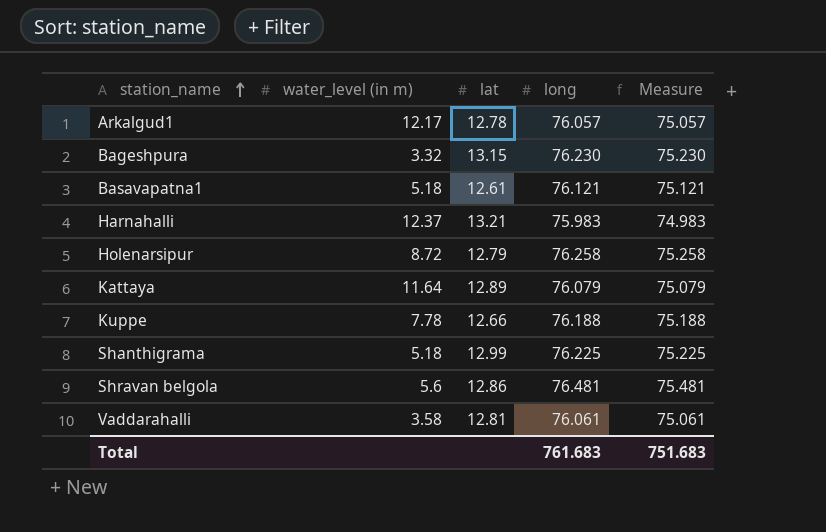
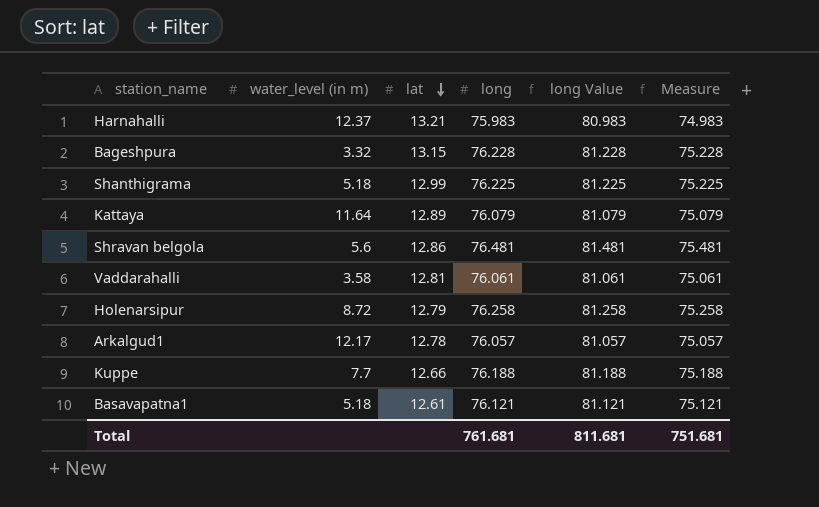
row order: station_name ascending -> lat descending
column long Value | formula: none -> [long] + 5
Bageshpura | long: 76.230 -> 76.228
Bageshpura | Measure: 75.230 -> 75.228
Kuppe | water_level (in m): 7.78 -> 7.7
Total | long: 761.683 -> 761.681
Total | Measure: 751.683 -> 751.681

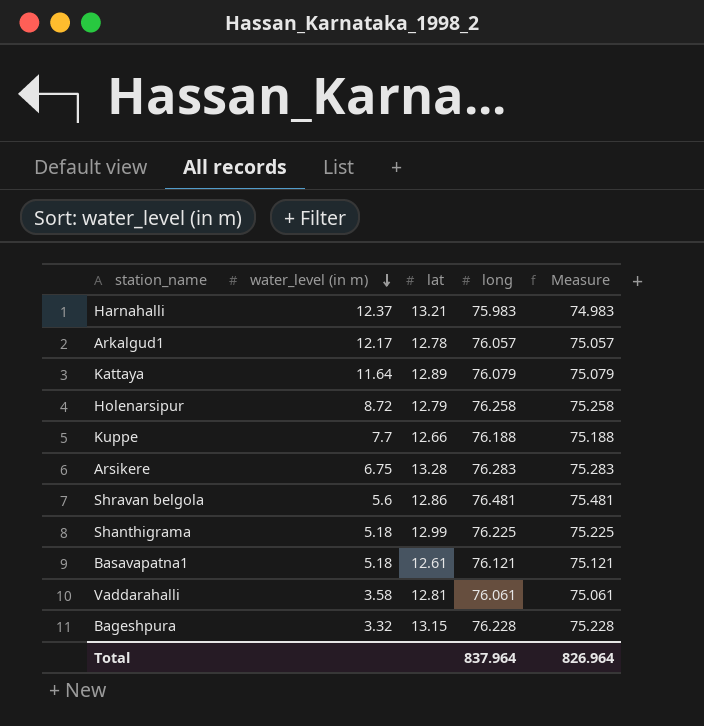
row order: lat descending -> water_level (in m) descending
column long Value | formula: [long] + 5 -> none
row Arsikere: none -> 6.75 | 13.28 | 76.283 | 75.283
Total | long: 761.681 -> 837.964
Total | Measure: 751.681 -> 826.964

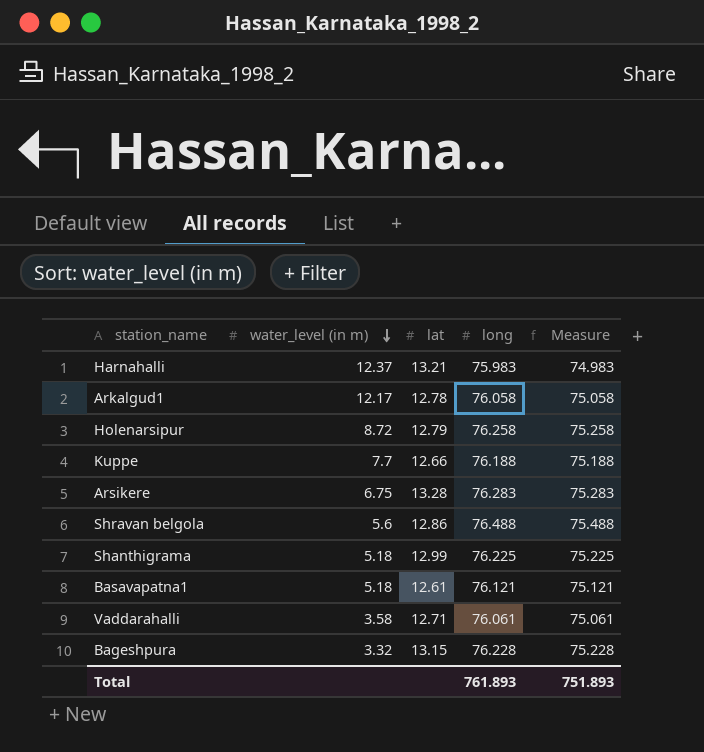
row Kattaya: 11.64 | 12.89 | 76.079 | 75.079 -> none
Arkalgud1 | long: 76.057 -> 76.058
Arkalgud1 | Measure: 75.057 -> 75.058
Shravan belgola | long: 76.481 -> 76.488
Shravan belgola | Measure: 75.481 -> 75.488
Vaddarahalli | lat: 12.81 -> 12.71
Total | long: 837.964 -> 761.893
Total | Measure: 826.964 -> 751.893

